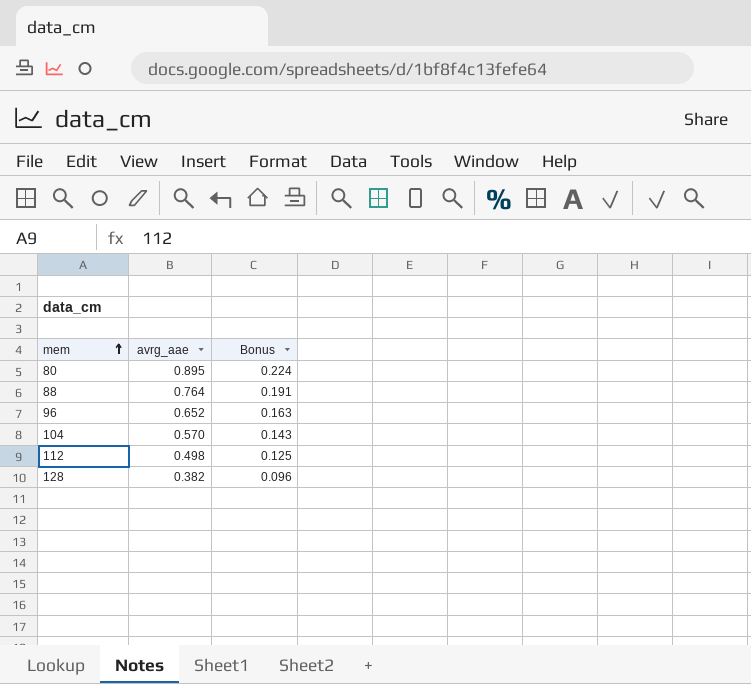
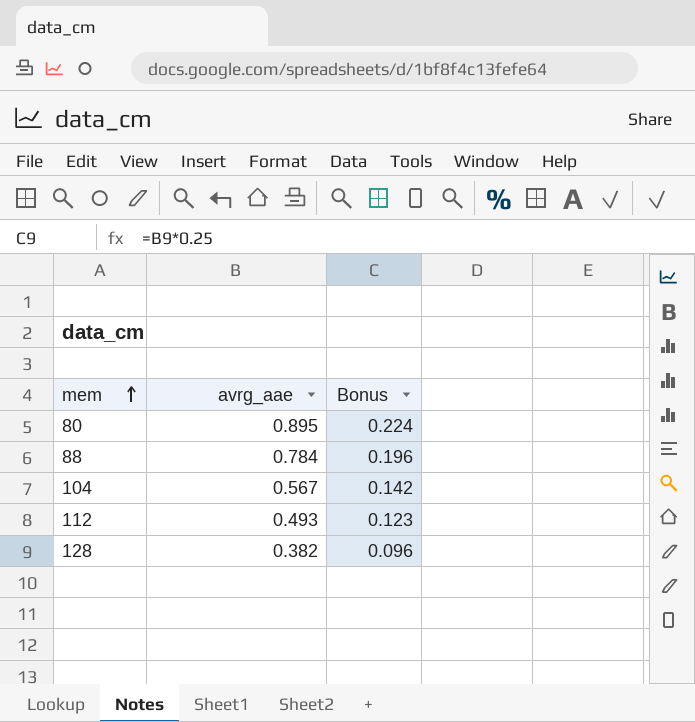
row 96: 0.652 | 0.163 -> none
88 | avrg_aae: 0.764 -> 0.784
88 | Bonus: 0.191 -> 0.196
104 | avrg_aae: 0.570 -> 0.567
104 | Bonus: 0.143 -> 0.142
112 | avrg_aae: 0.498 -> 0.493
112 | Bonus: 0.125 -> 0.123

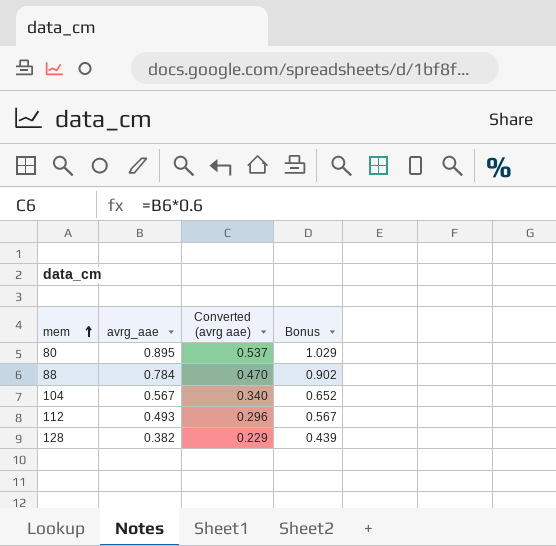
column Converted (avrg aae) | formula: none -> [avrg_aae] * 0.6
column Bonus | formula: [avrg_aae] * 0.25 -> [avrg_aae] * 1.15

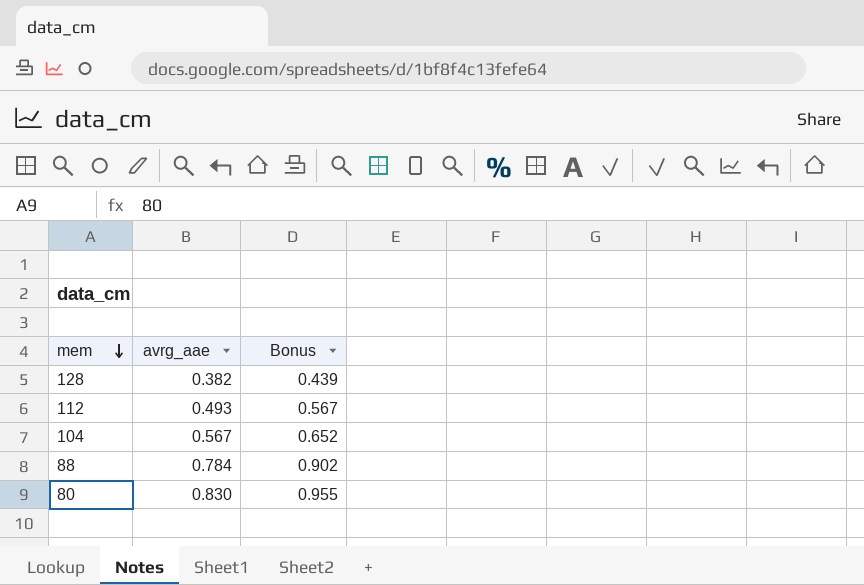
row order: mem ascending -> mem descending
column Converted (avrg aae) | formula: [avrg_aae] * 0.6 -> none
80 | avrg_aae: 0.895 -> 0.830
80 | Bonus: 1.029 -> 0.955

